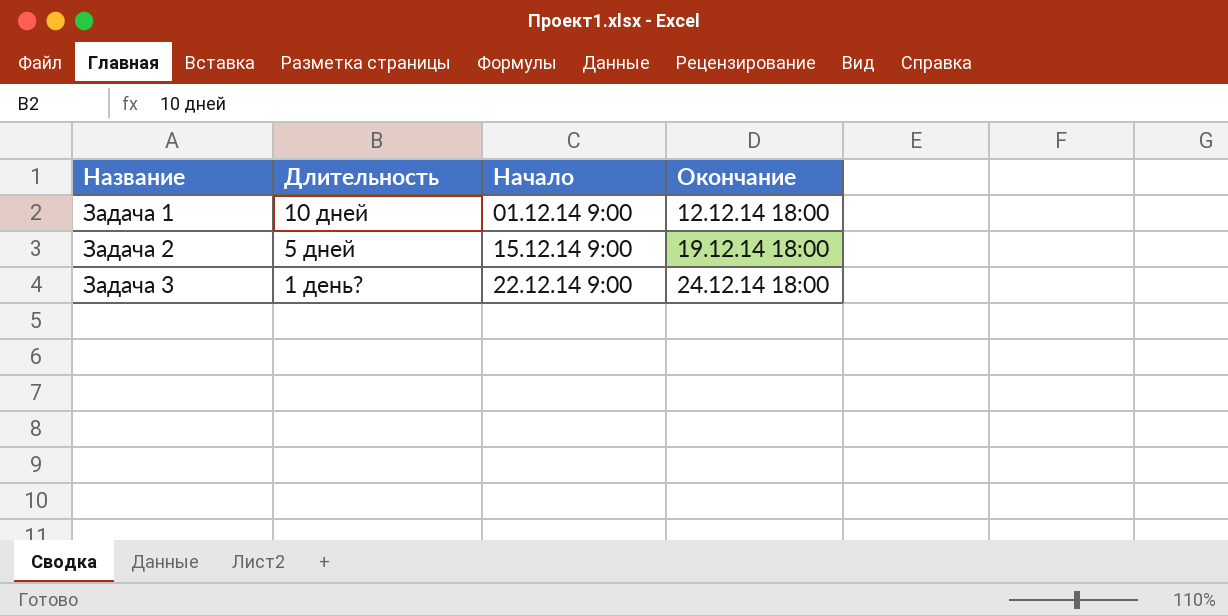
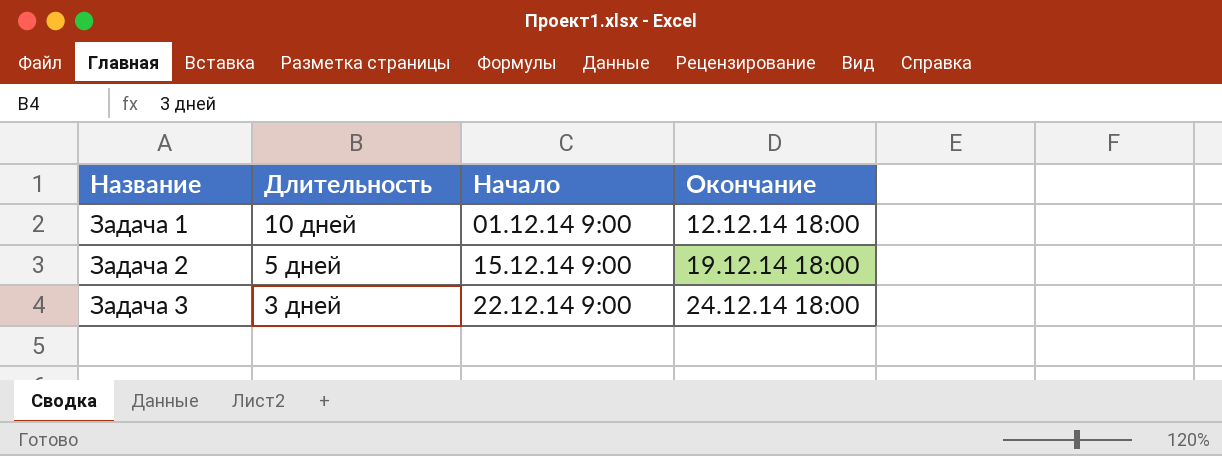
Задача 3 | Длительность: 1 день? -> 3 дней

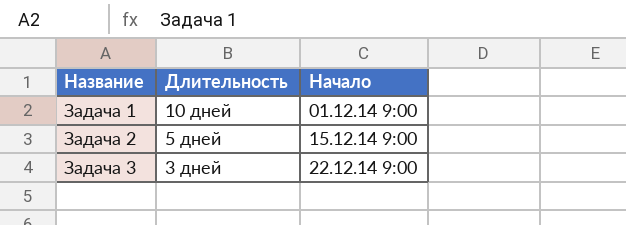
column Окончание | position: 4 -> none

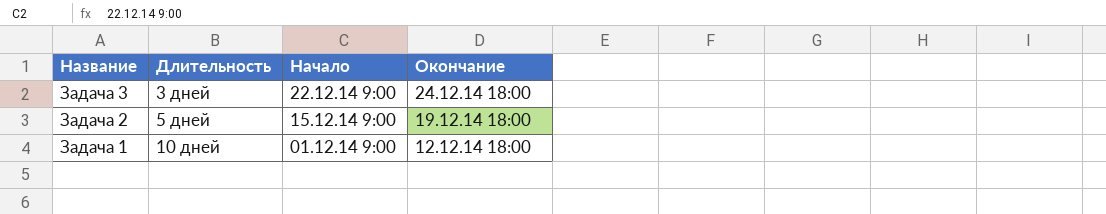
row order: Название ascending -> Название descending
column Окончание | position: none -> 4

